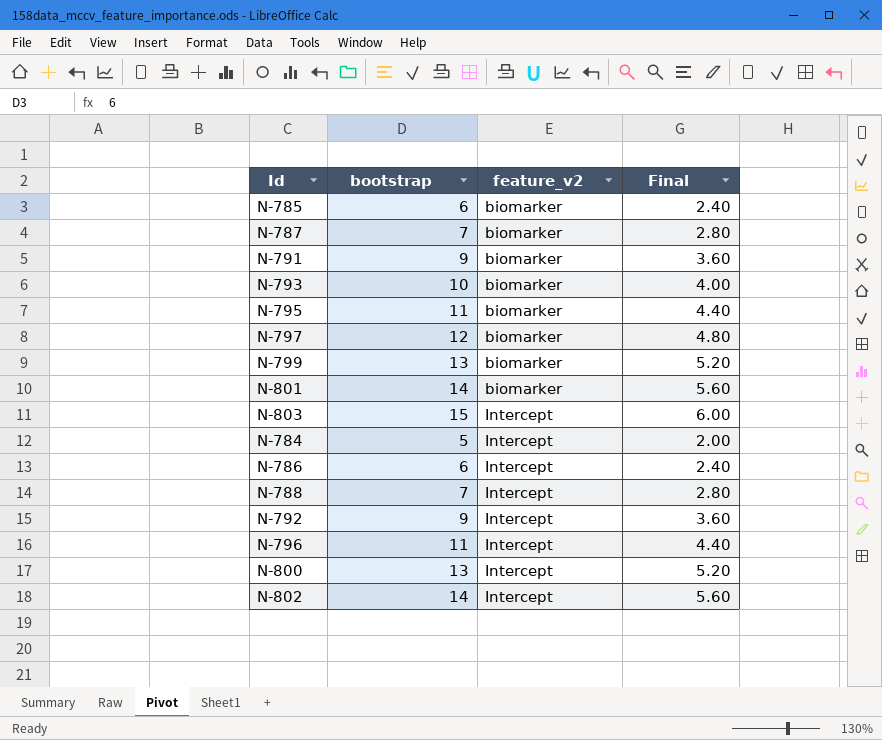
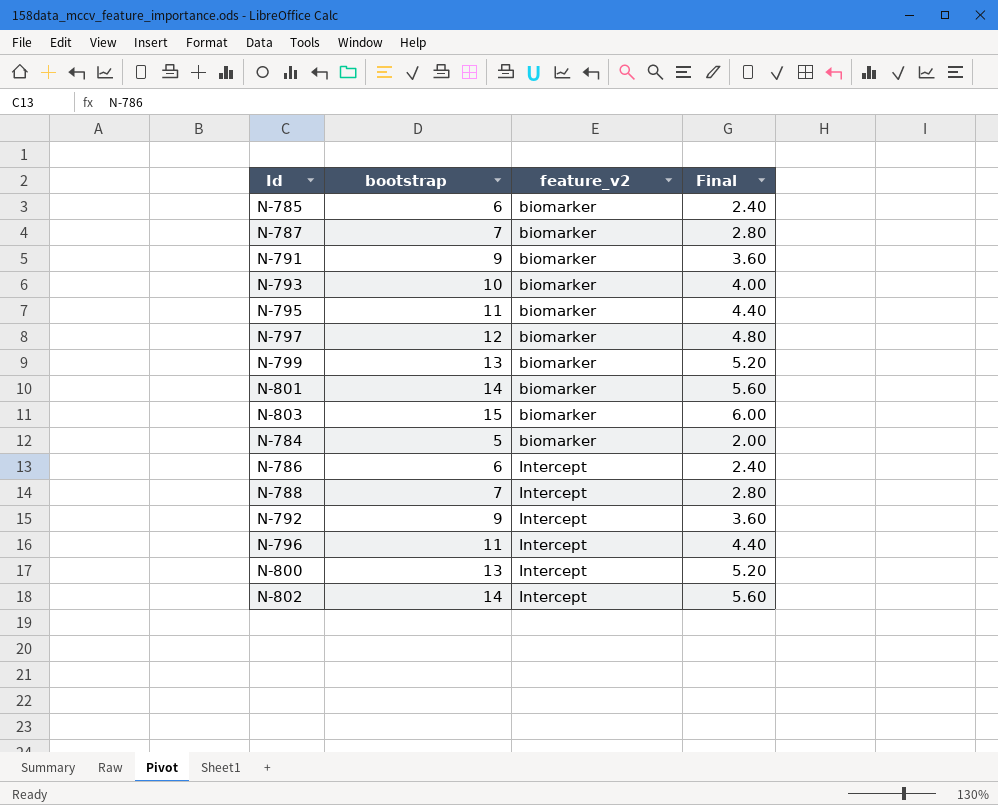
N-803 | feature_v2: Intercept -> biomarker
N-784 | feature_v2: Intercept -> biomarker

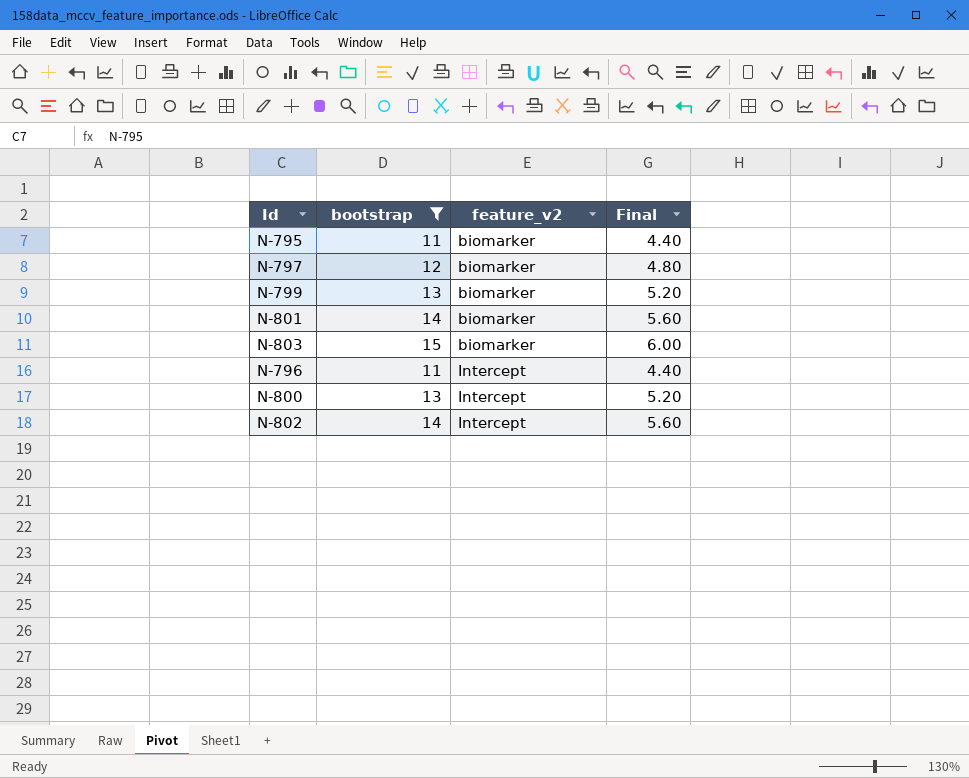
filter: none -> bootstrap >= 11

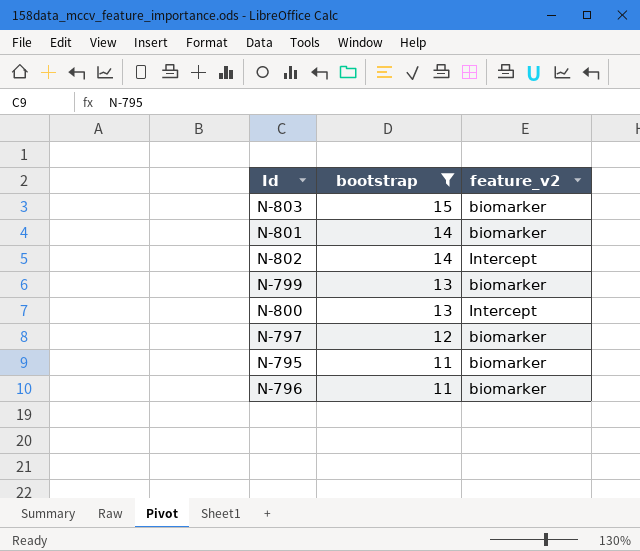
row order: feature_v2 ascending -> bootstrap descending
column Final | formula: [bootstrap] * 0.4 -> none
N-796 | feature_v2: Intercept -> biomarker

